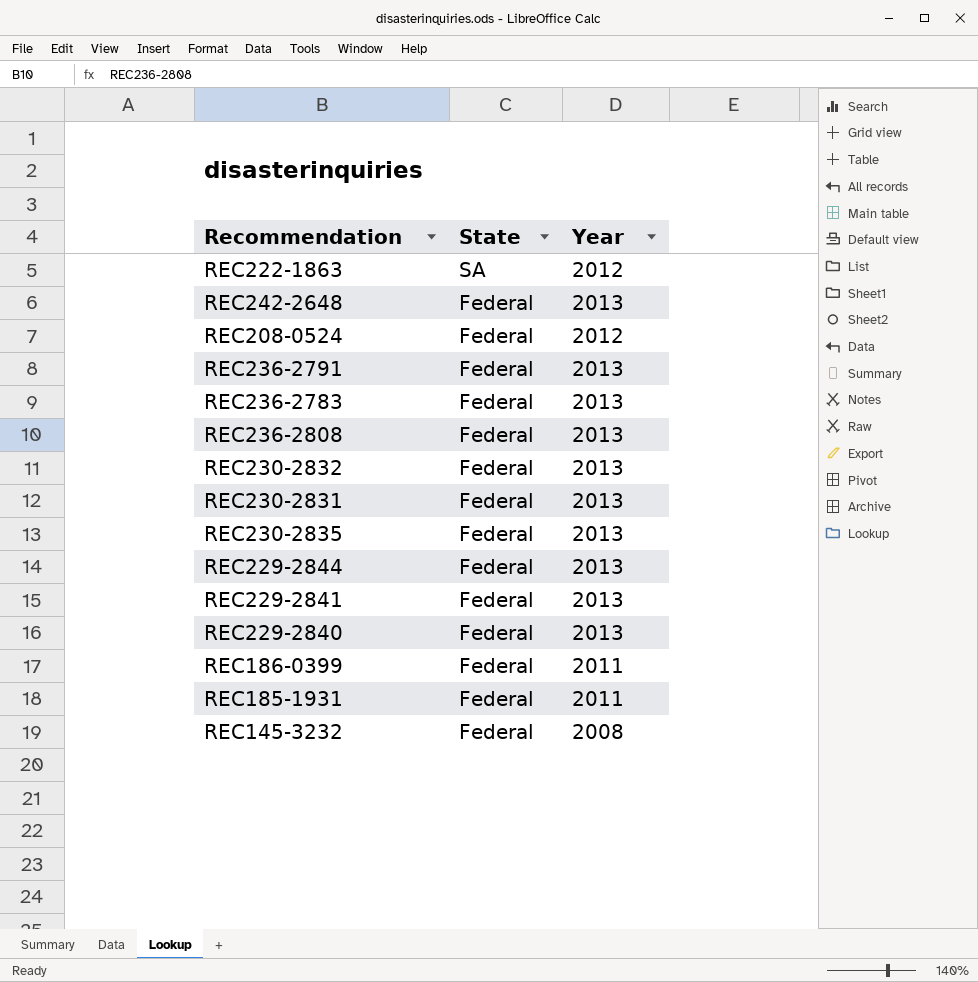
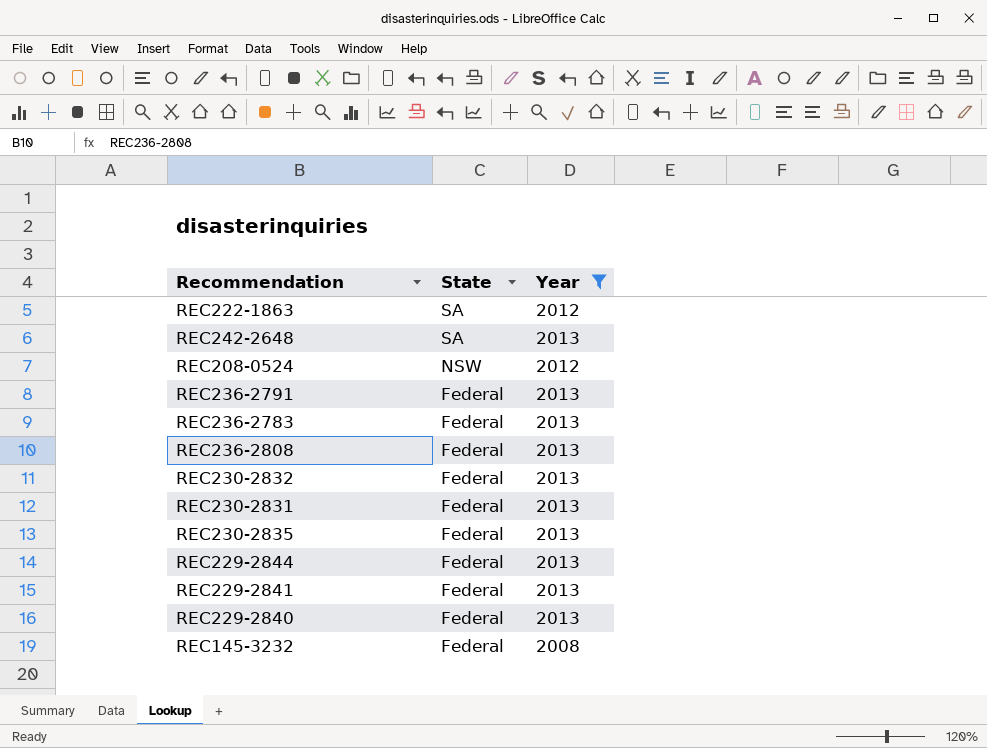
filter: none -> Year != 2011
REC242-2648 | State: Federal -> SA
REC208-0524 | State: Federal -> NSW

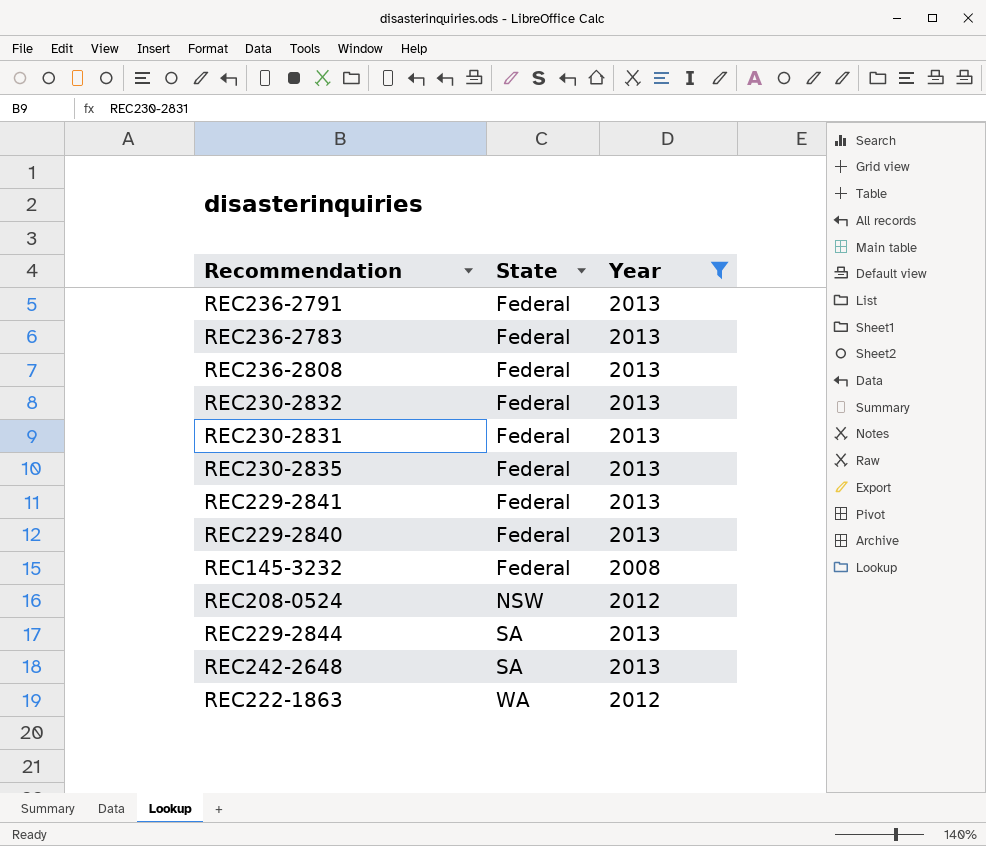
row order: State descending -> State ascending
REC229-2844 | State: Federal -> SA
REC222-1863 | State: SA -> WA

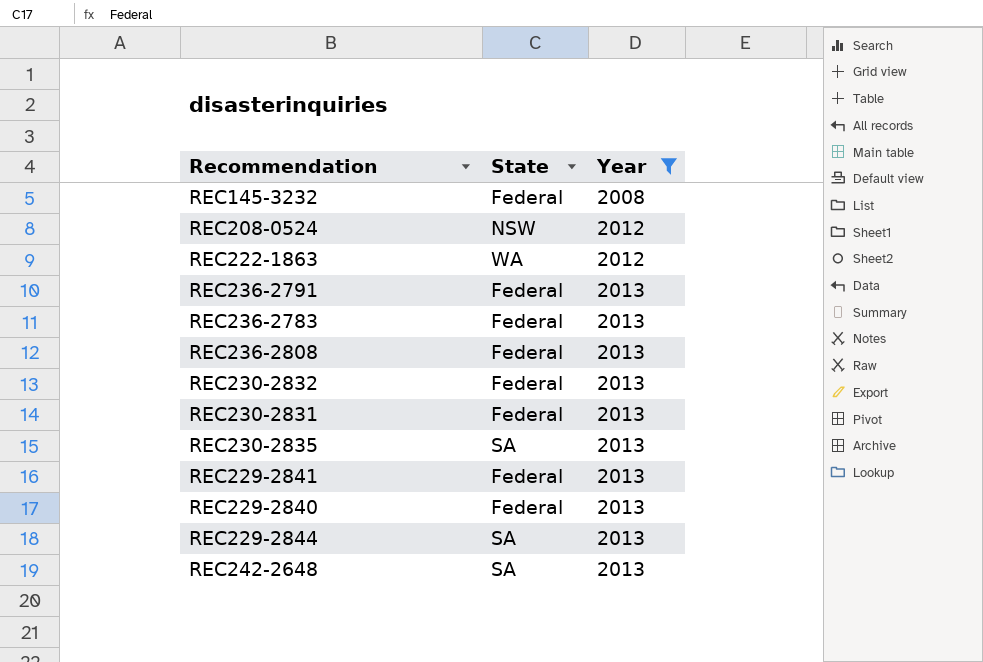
row order: State ascending -> Year ascending
REC230-2835 | State: Federal -> SA

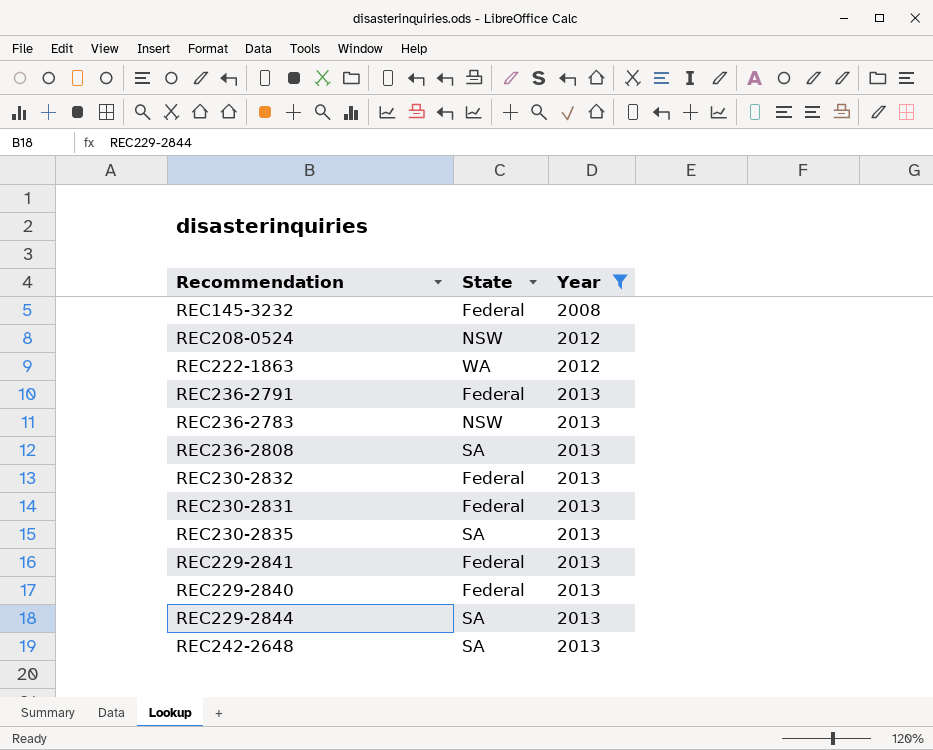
REC236-2783 | State: Federal -> NSW
REC236-2808 | State: Federal -> SA

